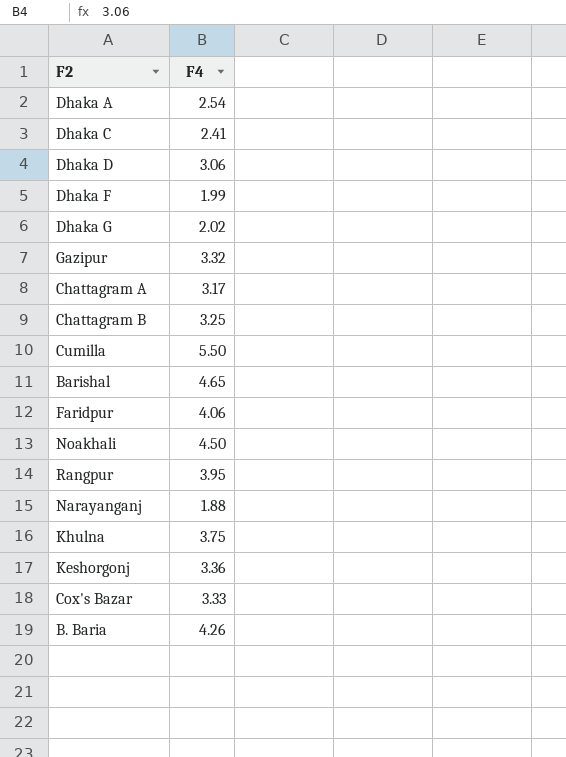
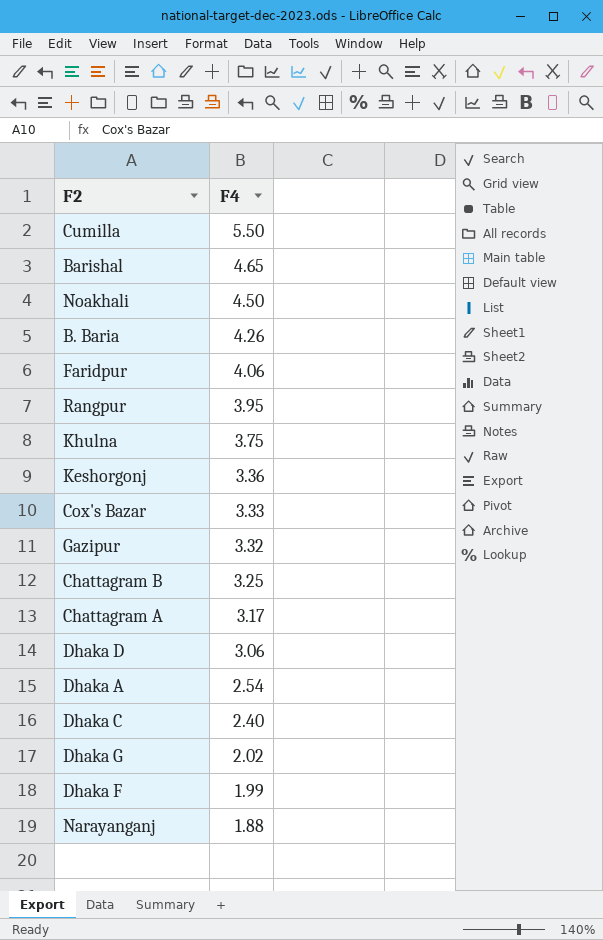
row order: none -> F4 descending
Dhaka C | F4: 2.41 -> 2.40

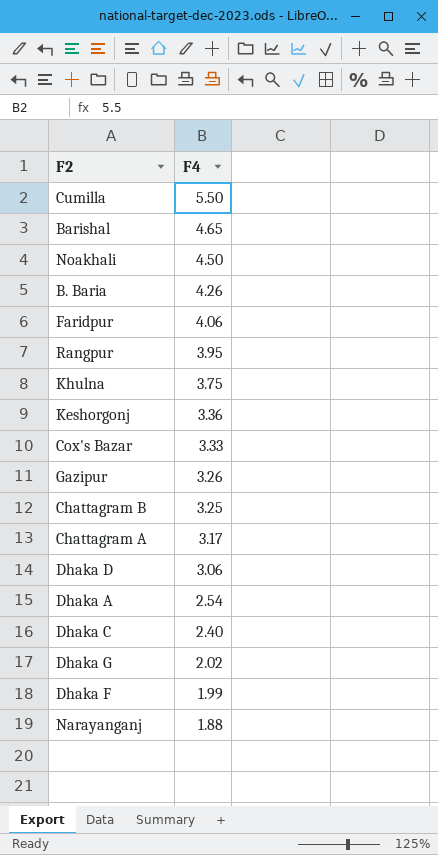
Gazipur | F4: 3.32 -> 3.26

